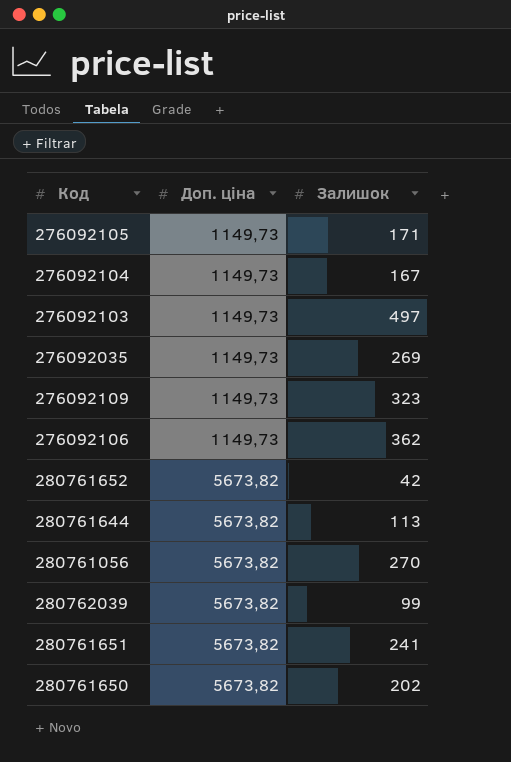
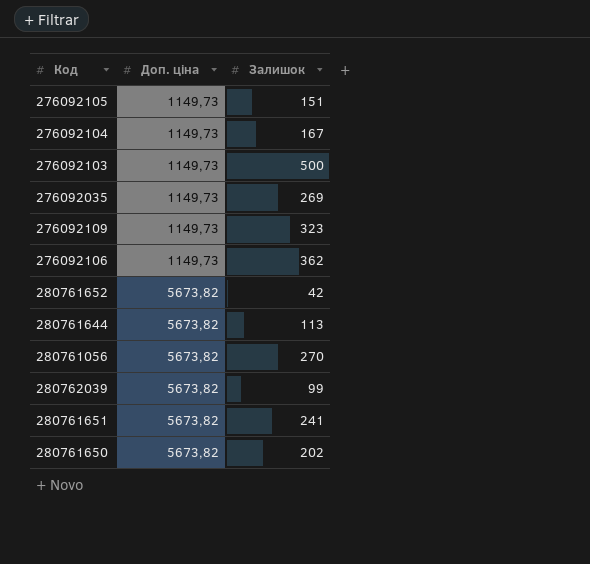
276092105 | Залишок: 171 -> 151
276092103 | Залишок: 497 -> 500

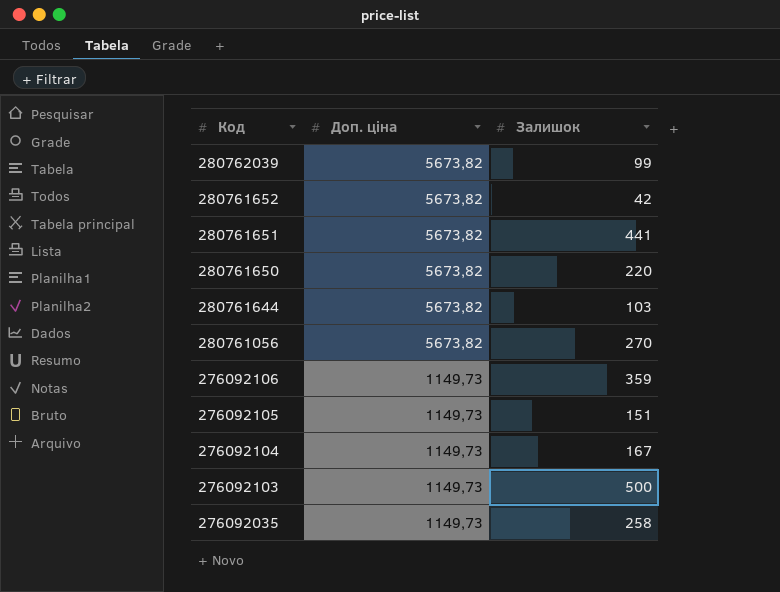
row order: Доп. ціна ascending -> Код descending
row 276092109: 1149,73 | 323 -> none
280761651 | Залишок: 241 -> 441
280761650 | Залишок: 202 -> 220
280761644 | Залишок: 113 -> 103
276092106 | Залишок: 362 -> 359
276092035 | Залишок: 269 -> 258

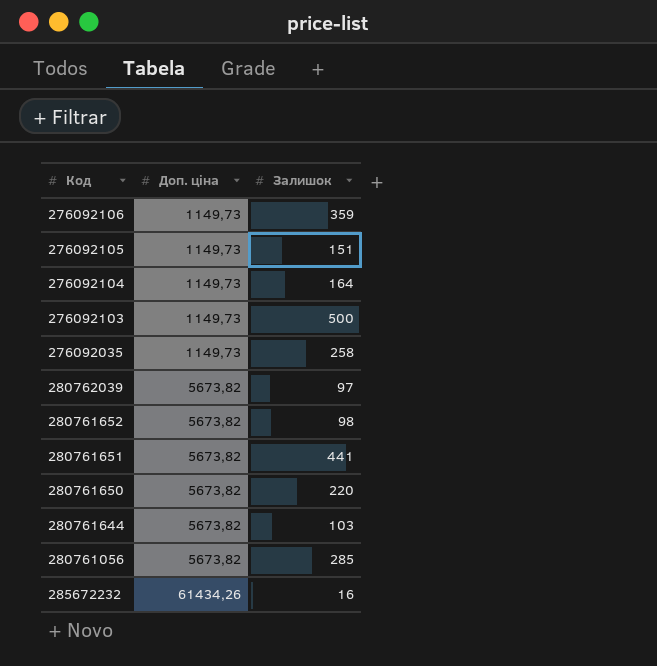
row order: Код descending -> Доп. ціна ascending
276092104 | Залишок: 167 -> 164
280762039 | Залишок: 99 -> 97
280761652 | Залишок: 42 -> 98
280761056 | Залишок: 270 -> 285
row 285672232: none -> 61434,26 | 16

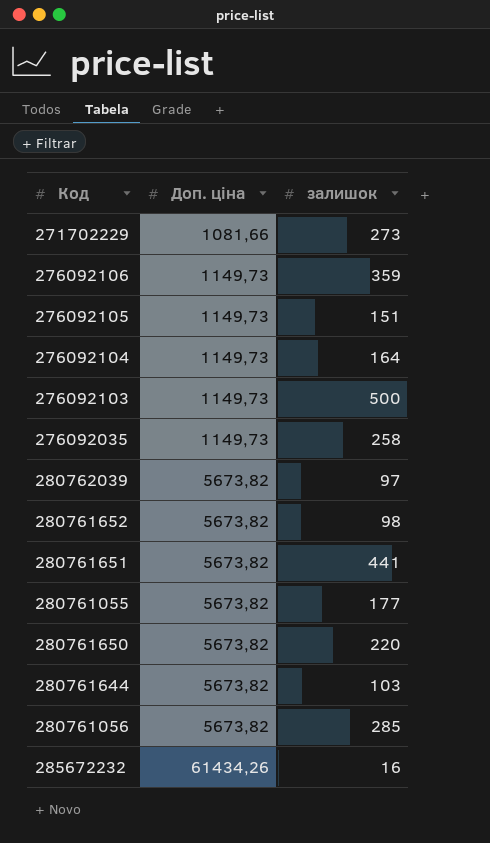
column name: Залишок -> залишок
row 271702229: none -> 1081,66 | 273
row 280761055: none -> 5673,82 | 177

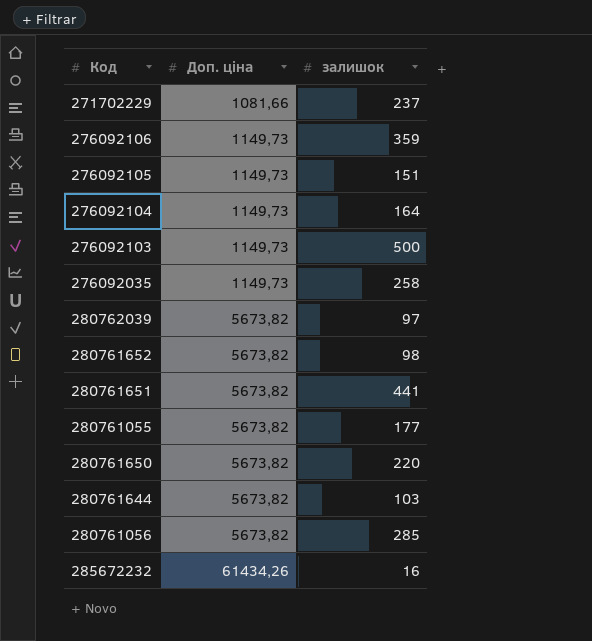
271702229 | залишок: 273 -> 237

